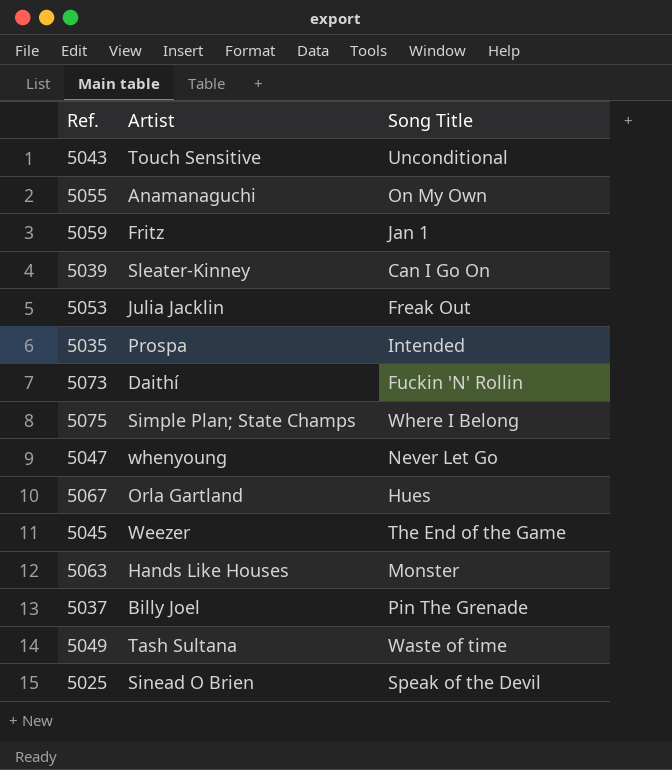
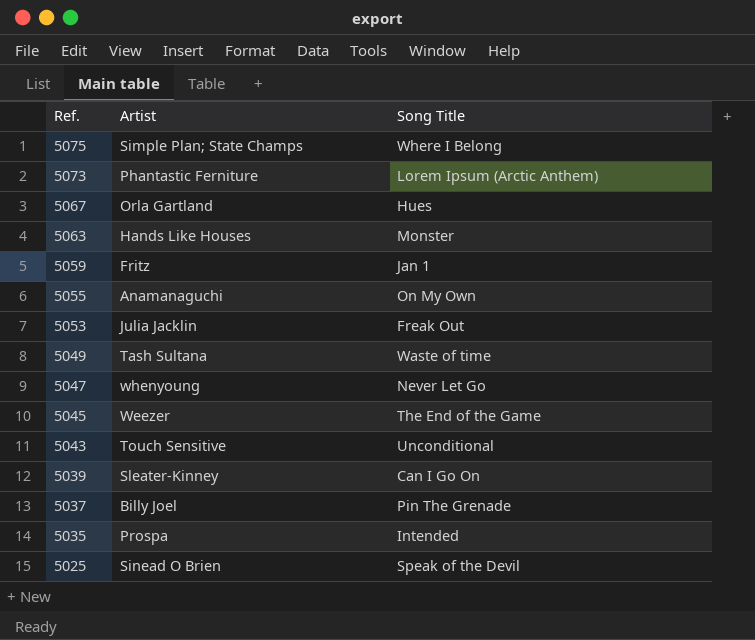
row order: none -> Ref. descending
5073 | Artist: Daithí -> Phantastic Ferniture
5073 | Song Title: Fuckin 'N' Rollin -> Lorem Ipsum (Arctic Anthem)

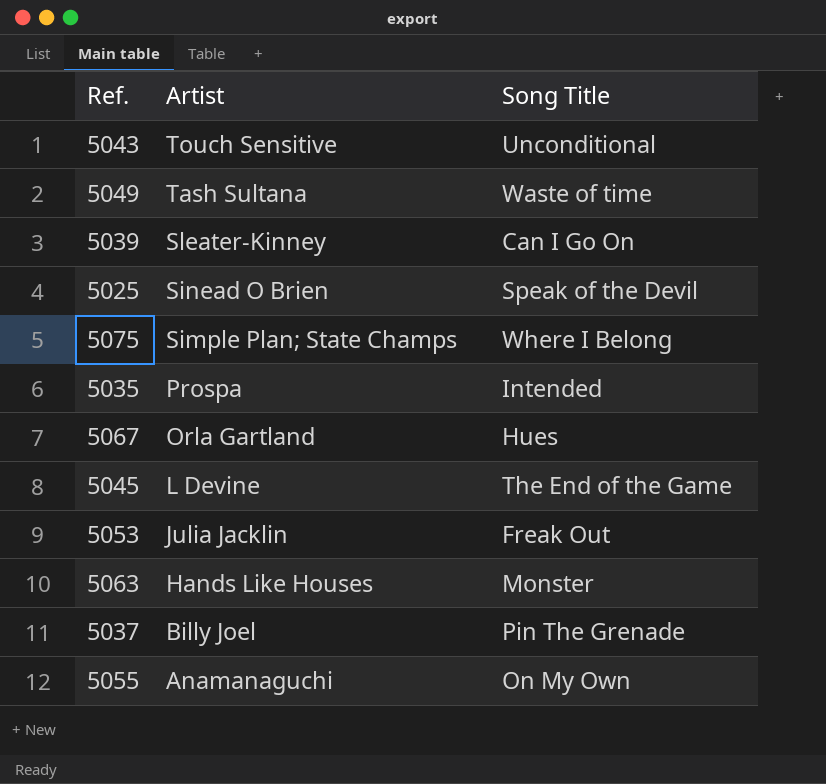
row order: Ref. descending -> Artist descending
row 5073: Phantastic Ferniture | Lorem Ipsum (Arctic Anthem) -> none
row 5059: Fritz | Jan 1 -> none
row 5047: whenyoung | Never Let Go -> none
5045 | Artist: Weezer -> L Devine

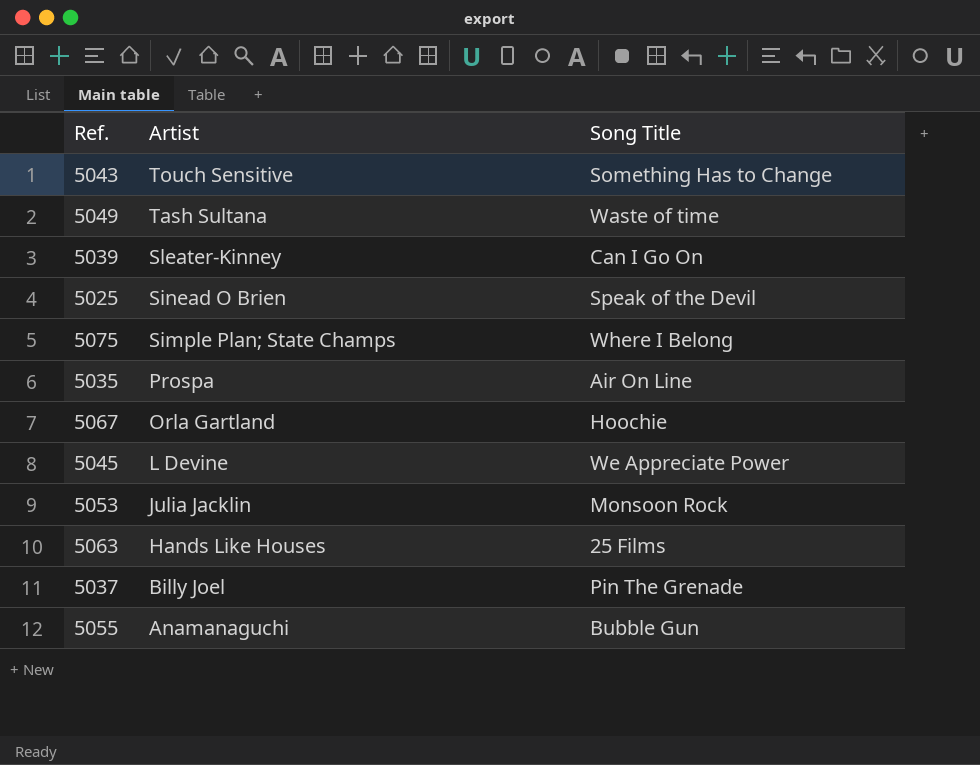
5043 | Song Title: Unconditional -> Something Has to Change
5035 | Song Title: Intended -> Air On Line
5067 | Song Title: Hues -> Hoochie
5045 | Song Title: The End of the Game -> We Appreciate Power
5053 | Song Title: Freak Out -> Monsoon Rock
5063 | Song Title: Monster -> 25 Films
5055 | Song Title: On My Own -> Bubble Gun

